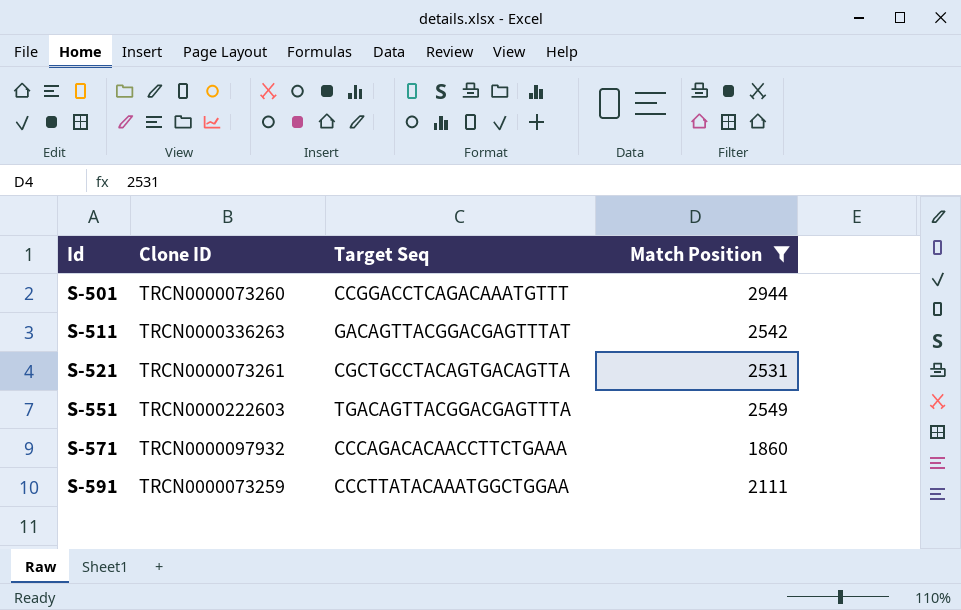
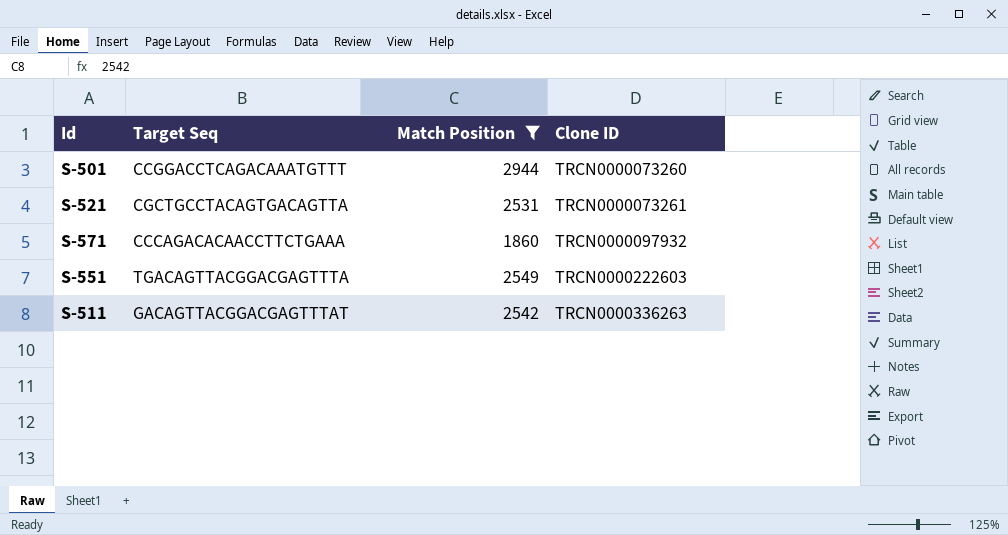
row order: Id ascending -> Clone ID ascending
column Clone ID | position: 2 -> 4
row S-591: TRCN0000073259 | CCCTTATACAAATGGCTGGAA | 2111 -> none

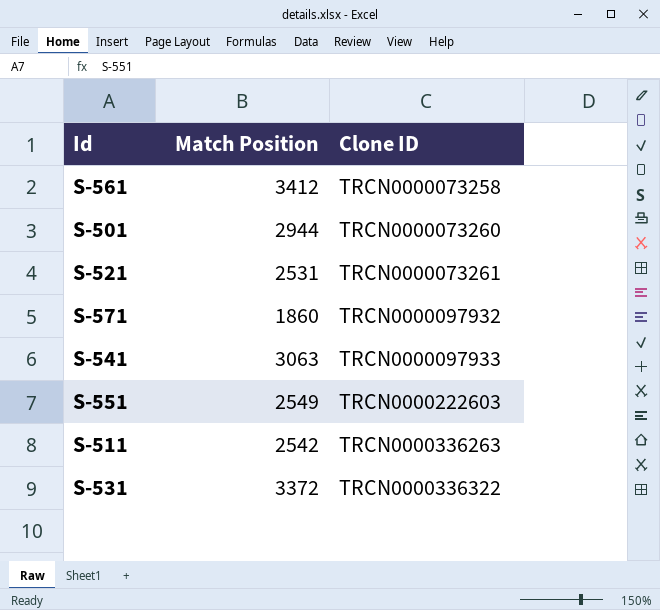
filter: Match Position <= 2944 -> none
column Target Seq | position: 2 -> none

